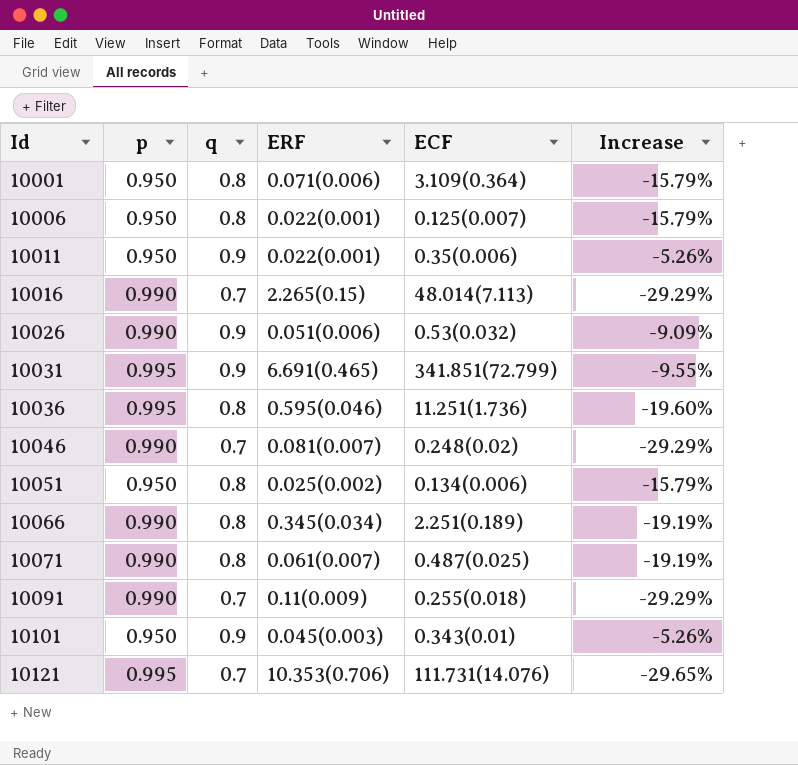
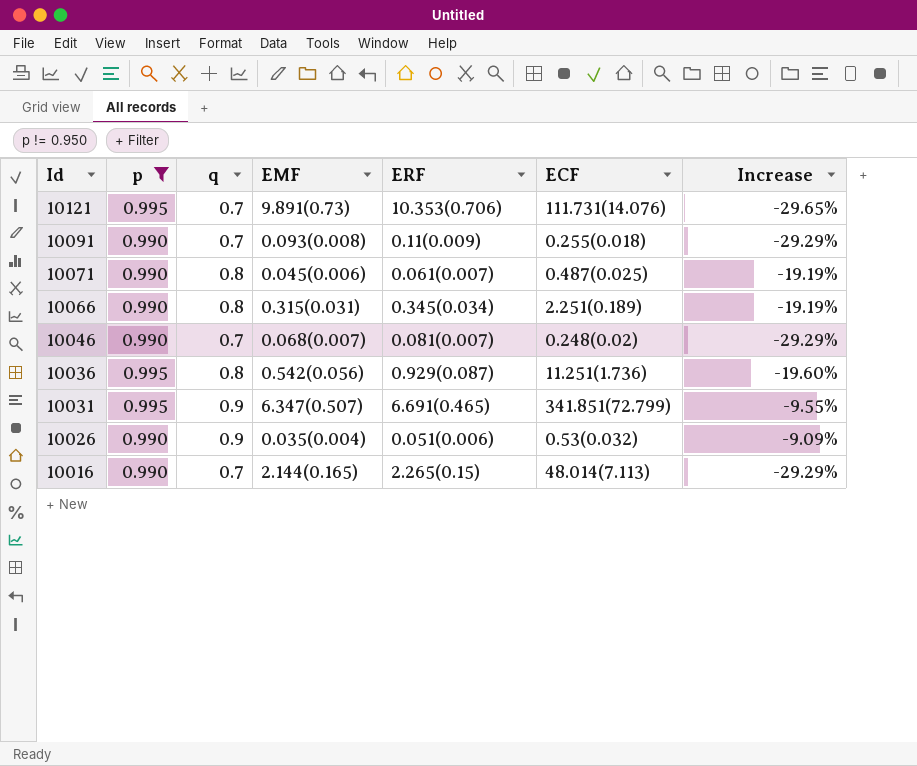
filter: none -> p != 0.950
row order: Id ascending -> Id descending
column EMF | position: none -> 4
10036 | ERF: 0.595(0.046) -> 0.929(0.087)

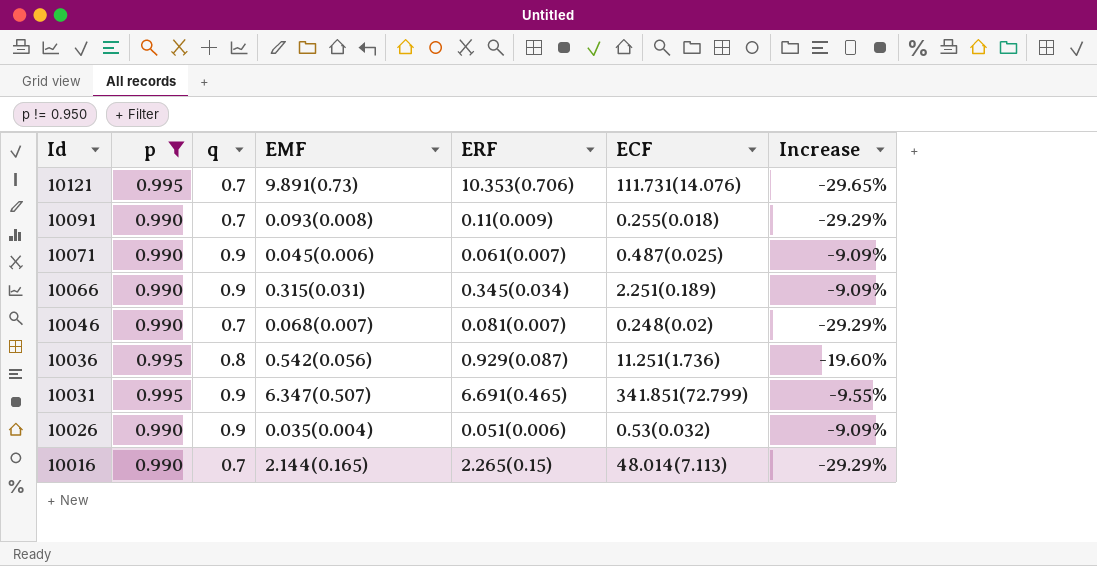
10071 | q: 0.8 -> 0.9
10071 | Increase: -19.19% -> -9.09%
10066 | q: 0.8 -> 0.9
10066 | Increase: -19.19% -> -9.09%

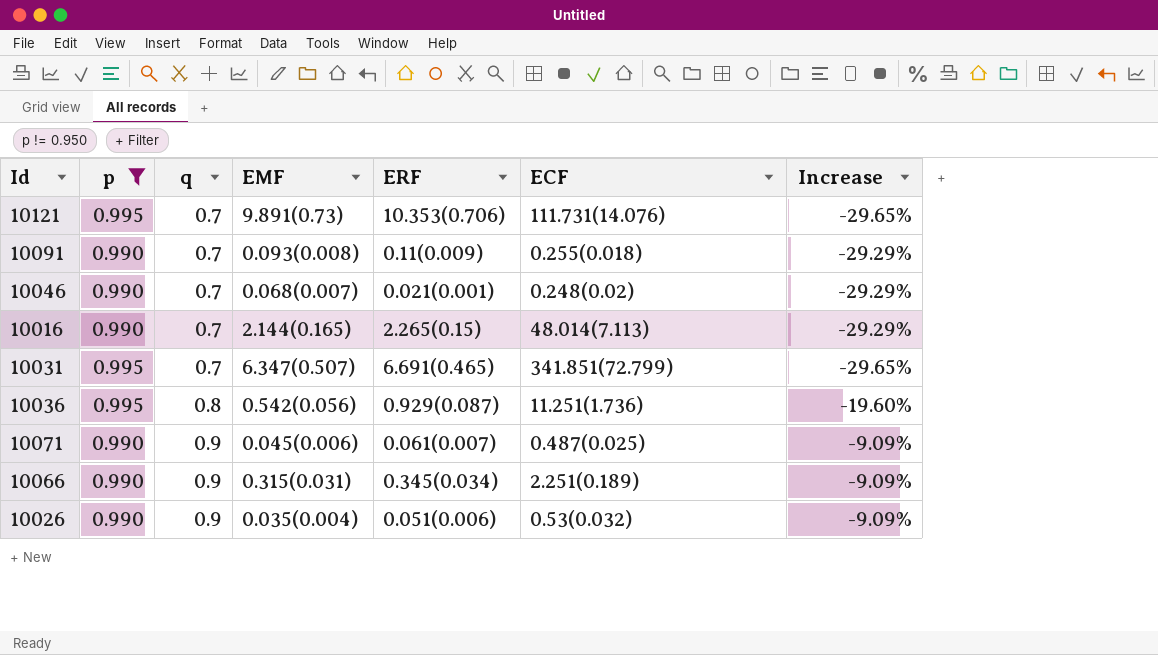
row order: Id descending -> q ascending
10046 | ERF: 0.081(0.007) -> 0.021(0.001)
10031 | q: 0.9 -> 0.7
10031 | Increase: -9.55% -> -29.65%

